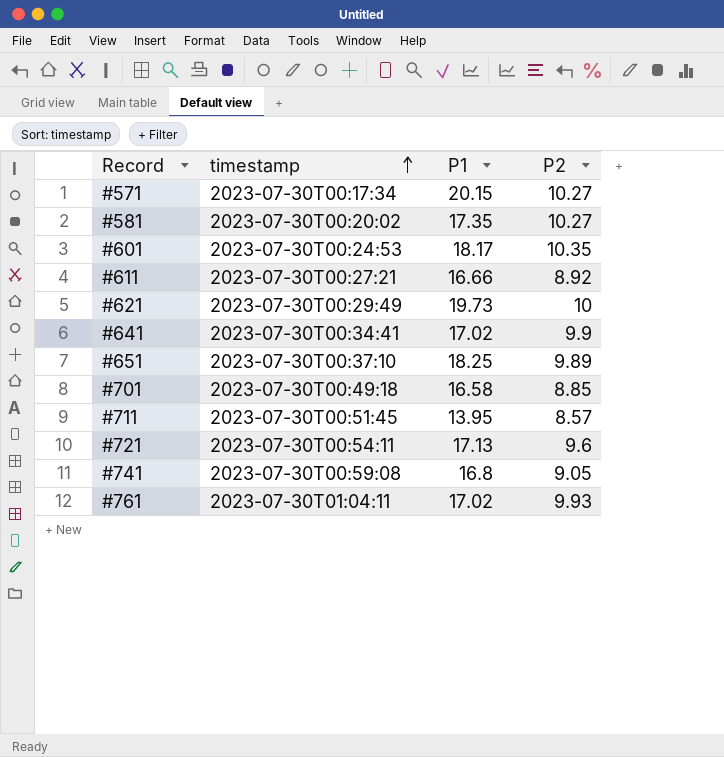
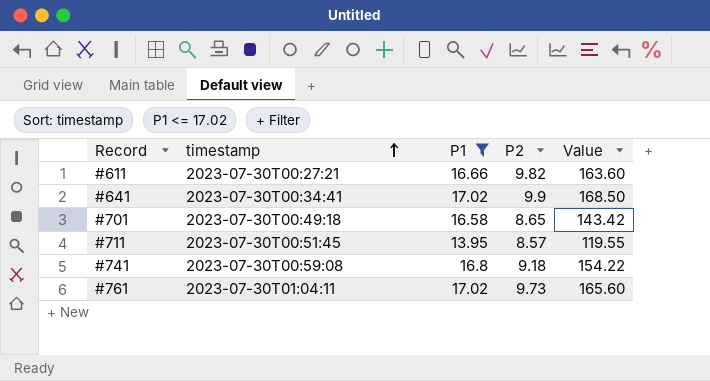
filter: none -> P1 <= 17.02
column Value | formula: none -> [P1] * [P2]
#611 | P2: 8.92 -> 9.82
#701 | P2: 8.85 -> 8.65
#741 | P2: 9.05 -> 9.18
#761 | P2: 9.93 -> 9.73

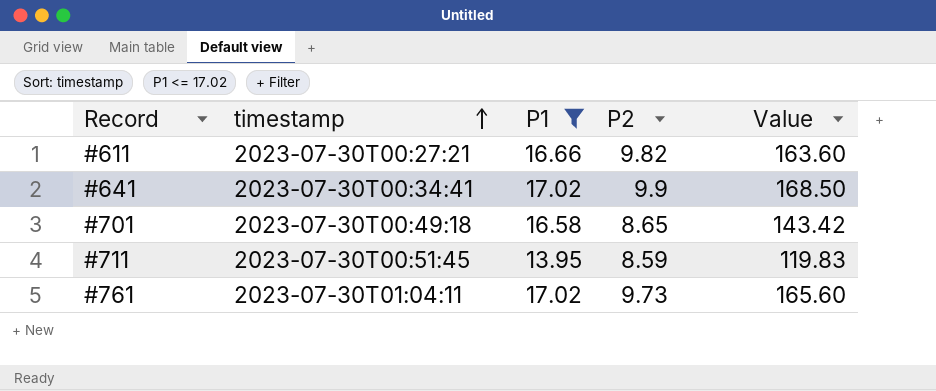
row #741: 2023-07-30T00:59:08 | 16.8 | 9.18 | 154.22 -> none
#711 | P2: 8.57 -> 8.59
#711 | Value: 119.55 -> 119.83

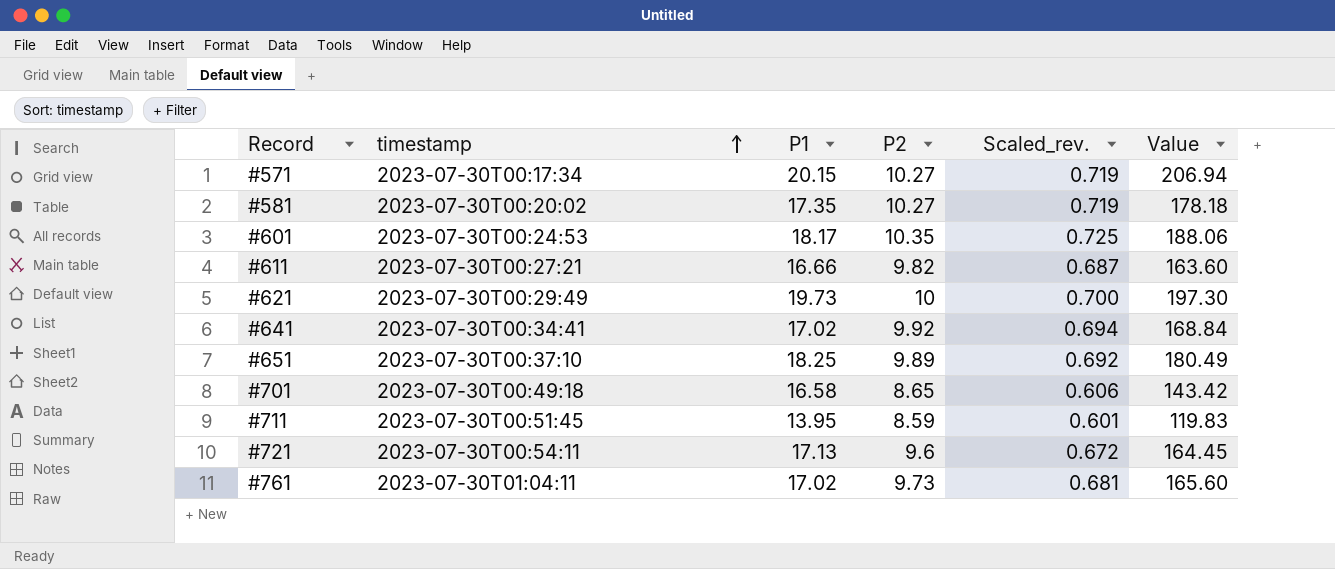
filter: P1 <= 17.02 -> none
column Scaled_rev. | formula: none -> [P2] * 0.07
#641 | P2: 9.9 -> 9.92
#641 | Value: 168.50 -> 168.84

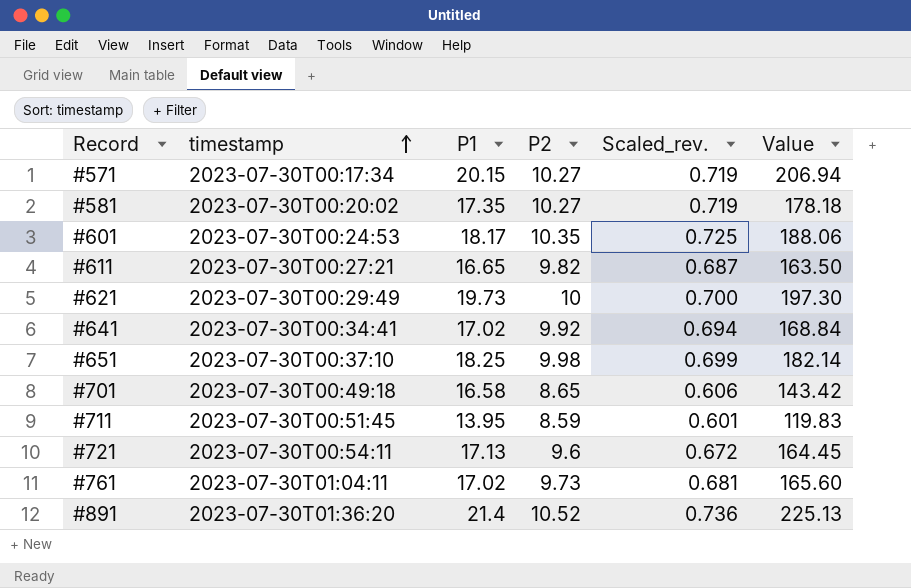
#611 | P1: 16.66 -> 16.65
#611 | Value: 163.60 -> 163.50
#651 | P2: 9.89 -> 9.98
#651 | Scaled_rev.: 0.692 -> 0.699
#651 | Value: 180.49 -> 182.14
row #891: none -> 2023-07-30T01:36:20 | 21.4 | 10.52 | 0.736 | 225.13

